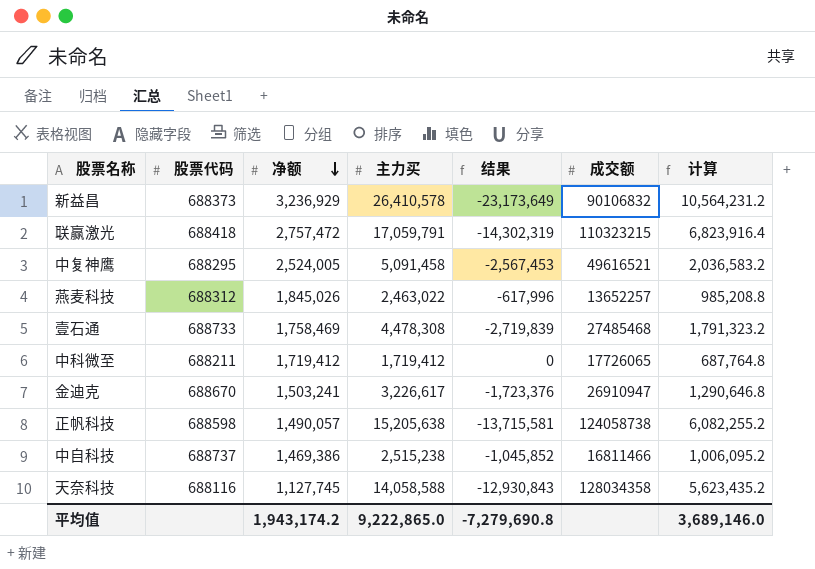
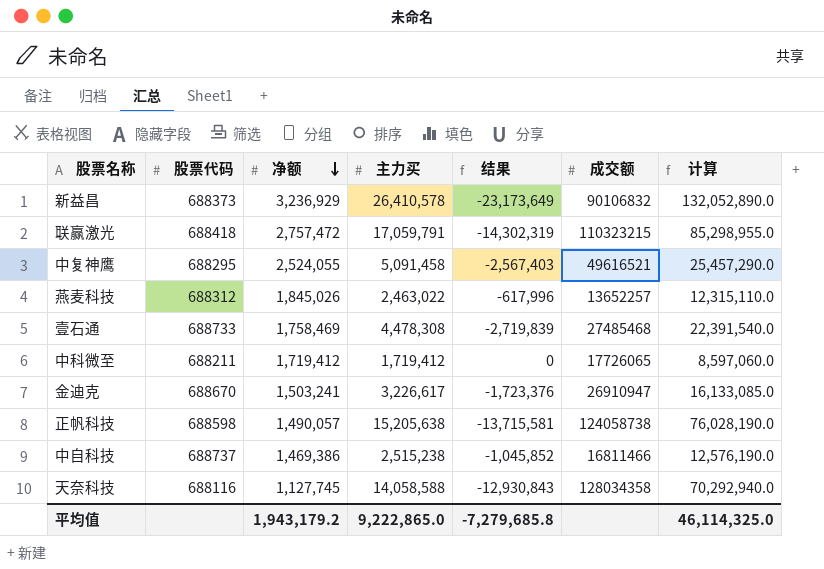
column 计算 | formula: [主力买] * 0.4 -> [主力买] * 5
中复神鹰 | 净额: 2,524,005 -> 2,524,055
中复神鹰 | 结果: -2,567,453 -> -2,567,403
平均值 | 净额: 1,943,174.2 -> 1,943,179.2
平均值 | 结果: -7,279,690.8 -> -7,279,685.8
平均值 | 计算: 3,689,146.0 -> 46,114,325.0

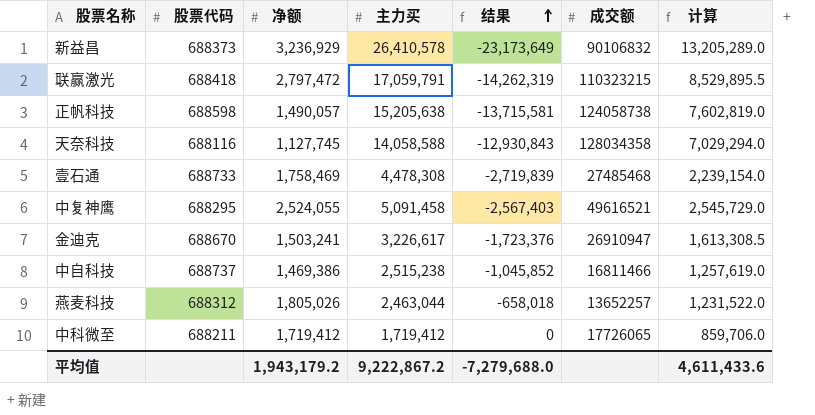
row order: 净额 descending -> 结果 ascending
column 计算 | formula: [主力买] * 5 -> [主力买] * 0.5
联赢激光 | 净额: 2,757,472 -> 2,797,472
联赢激光 | 结果: -14,302,319 -> -14,262,319
燕麦科技 | 净额: 1,845,026 -> 1,805,026
燕麦科技 | 主力买: 2,463,022 -> 2,463,044
燕麦科技 | 结果: -617,996 -> -658,018
平均值 | 主力买: 9,222,865.0 -> 9,222,867.2
平均值 | 结果: -7,279,685.8 -> -7,279,688.0
平均值 | 计算: 46,114,325.0 -> 4,611,433.6

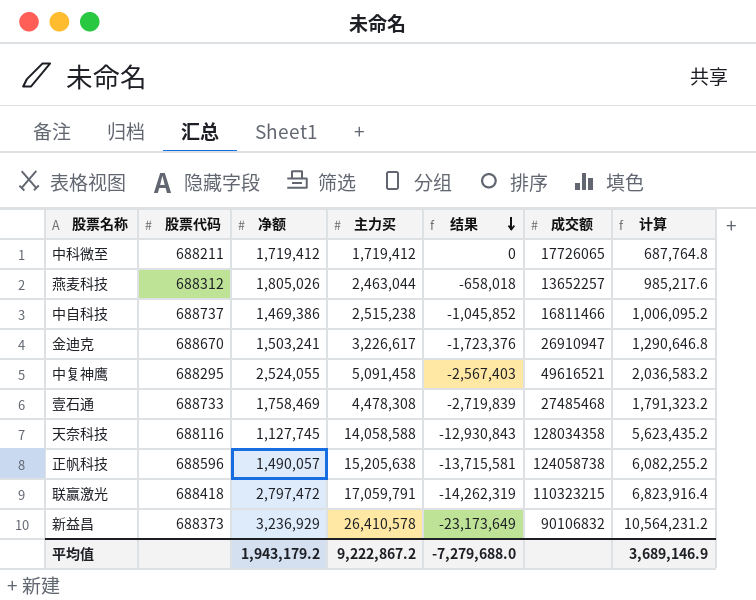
row order: 结果 ascending -> 结果 descending
column 计算 | formula: [主力买] * 0.5 -> [主力买] * 0.4
正帆科技 | 股票代码: 688598 -> 688596
平均值 | 计算: 4,611,433.6 -> 3,689,146.9

